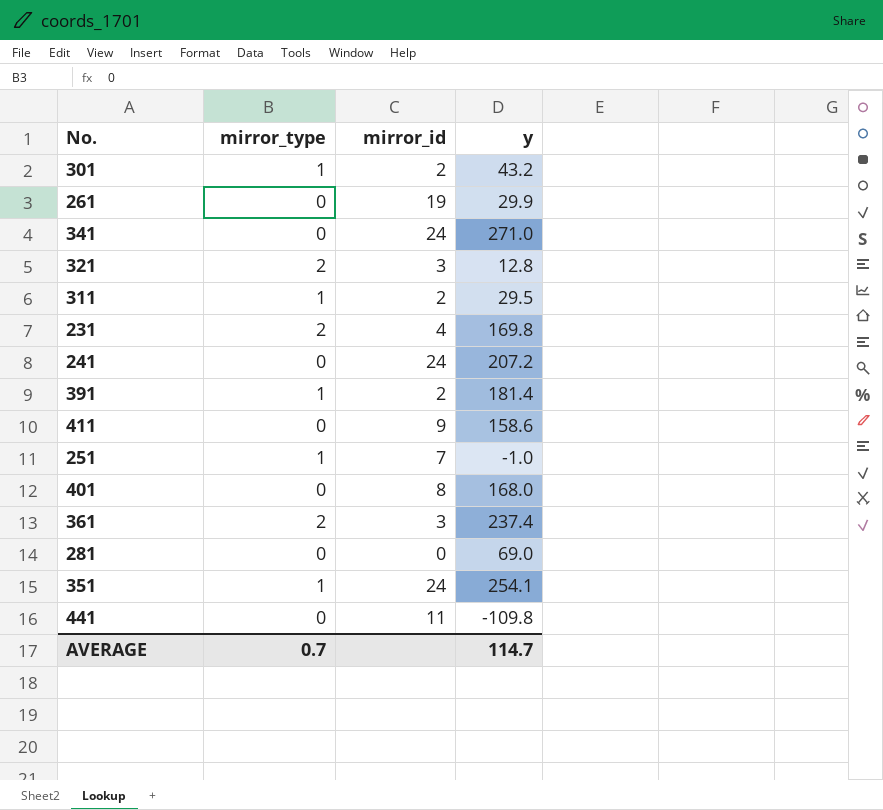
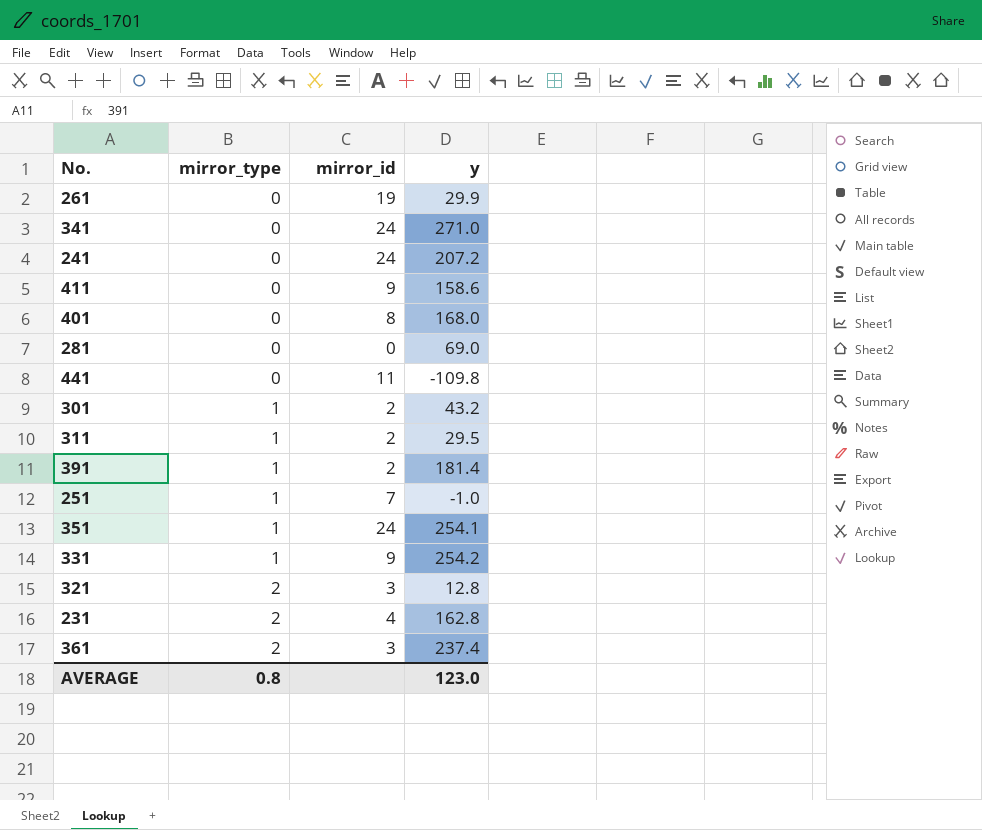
row order: none -> mirror_type ascending
row 331: none -> 1 | 9 | 254.2
231 | y: 169.8 -> 162.8
AVERAGE | mirror_type: 0.7 -> 0.8
AVERAGE | y: 114.7 -> 123.0

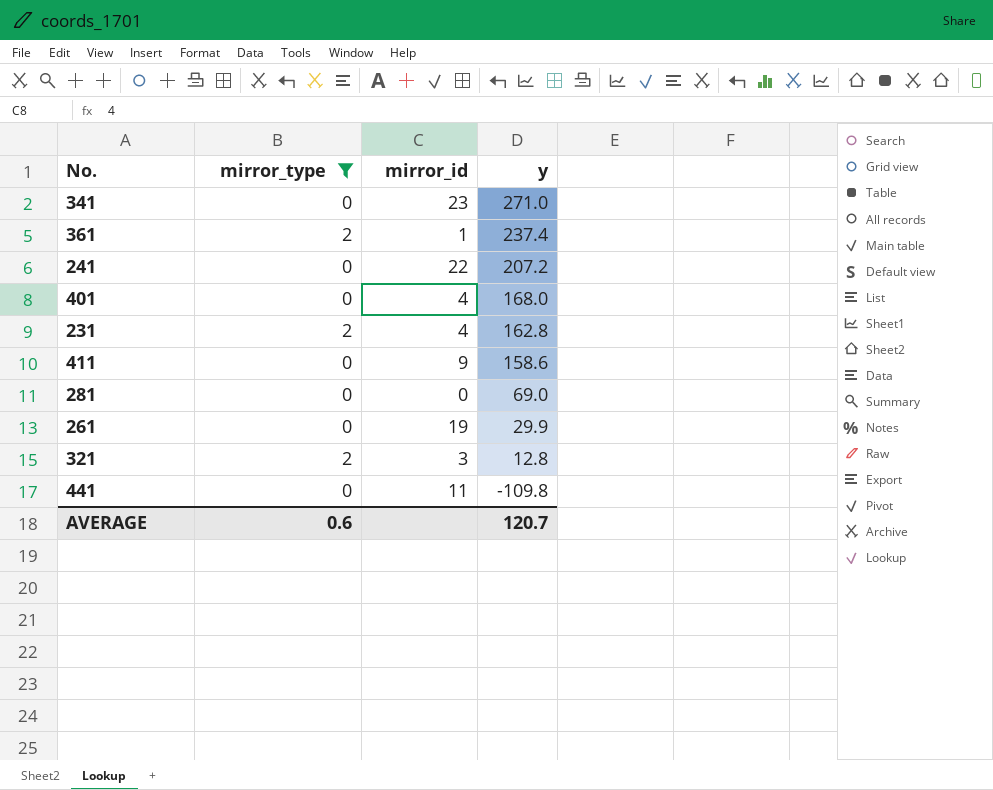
filter: none -> mirror_type != 1
row order: mirror_type ascending -> y descending
341 | mirror_id: 24 -> 23
361 | mirror_id: 3 -> 1
241 | mirror_id: 24 -> 22
401 | mirror_id: 8 -> 4
AVERAGE | mirror_type: 0.8 -> 0.6
AVERAGE | y: 123.0 -> 120.7

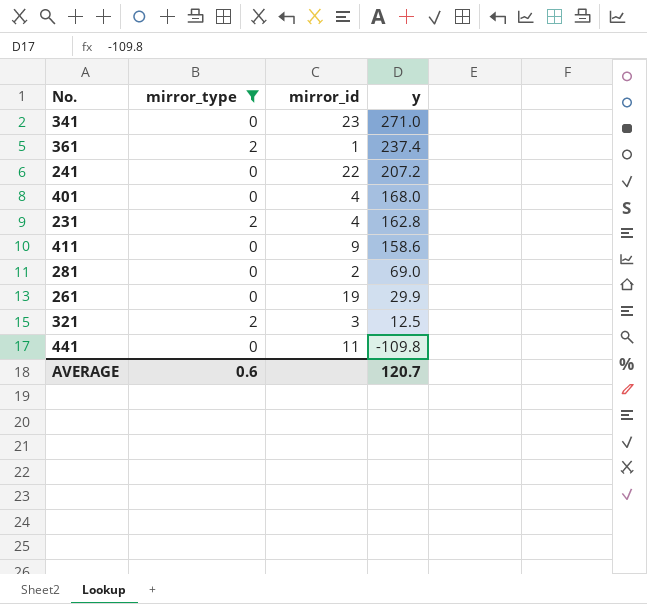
281 | mirror_id: 0 -> 2
321 | y: 12.8 -> 12.5

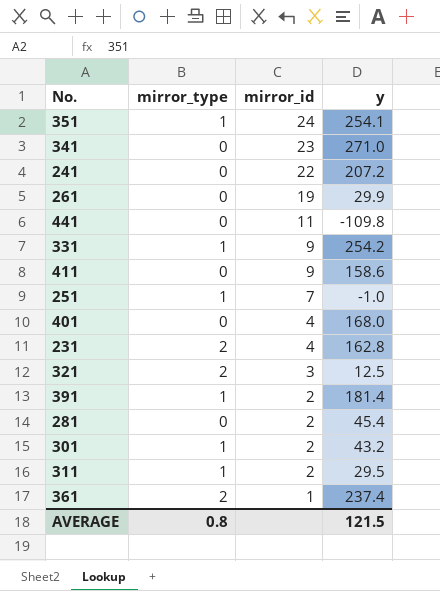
filter: mirror_type != 1 -> none
row order: y descending -> mirror_id descending
281 | y: 69.0 -> 45.4
AVERAGE | mirror_type: 0.6 -> 0.8
AVERAGE | y: 120.7 -> 121.5

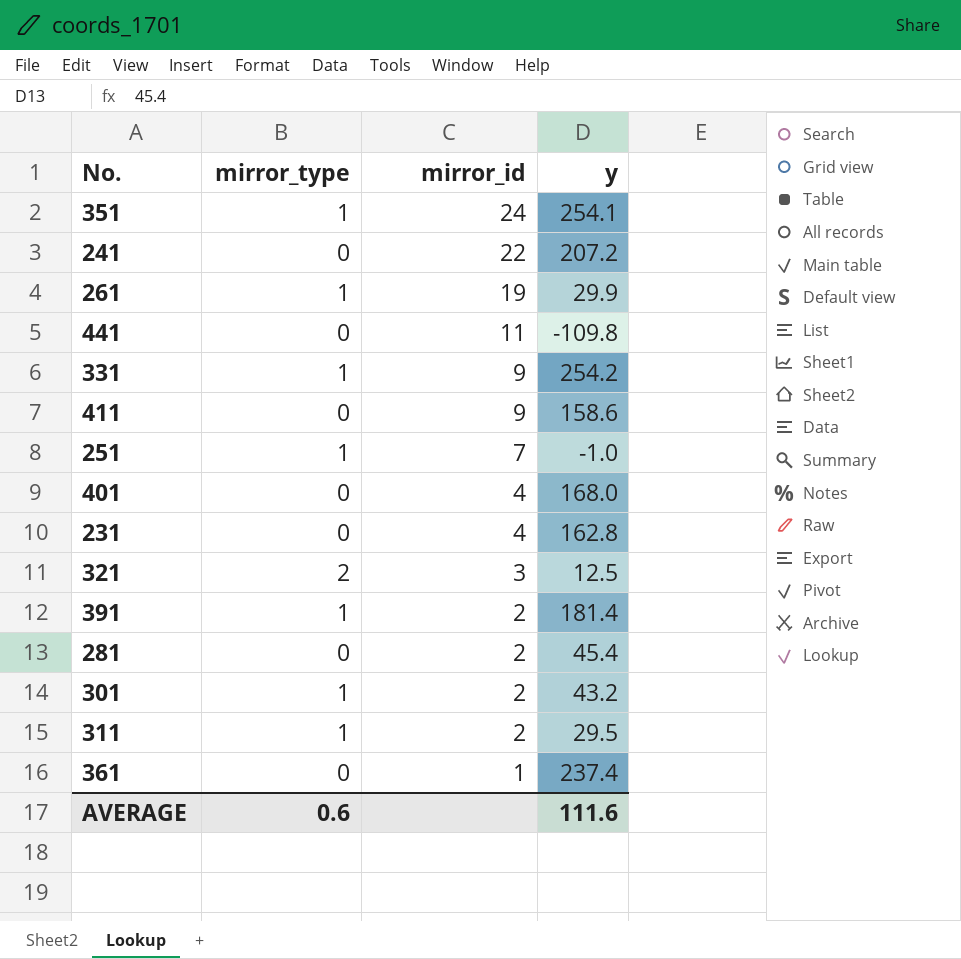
row 341: 0 | 23 | 271.0 -> none
261 | mirror_type: 0 -> 1
231 | mirror_type: 2 -> 0
361 | mirror_type: 2 -> 0
AVERAGE | mirror_type: 0.8 -> 0.6
AVERAGE | y: 121.5 -> 111.6

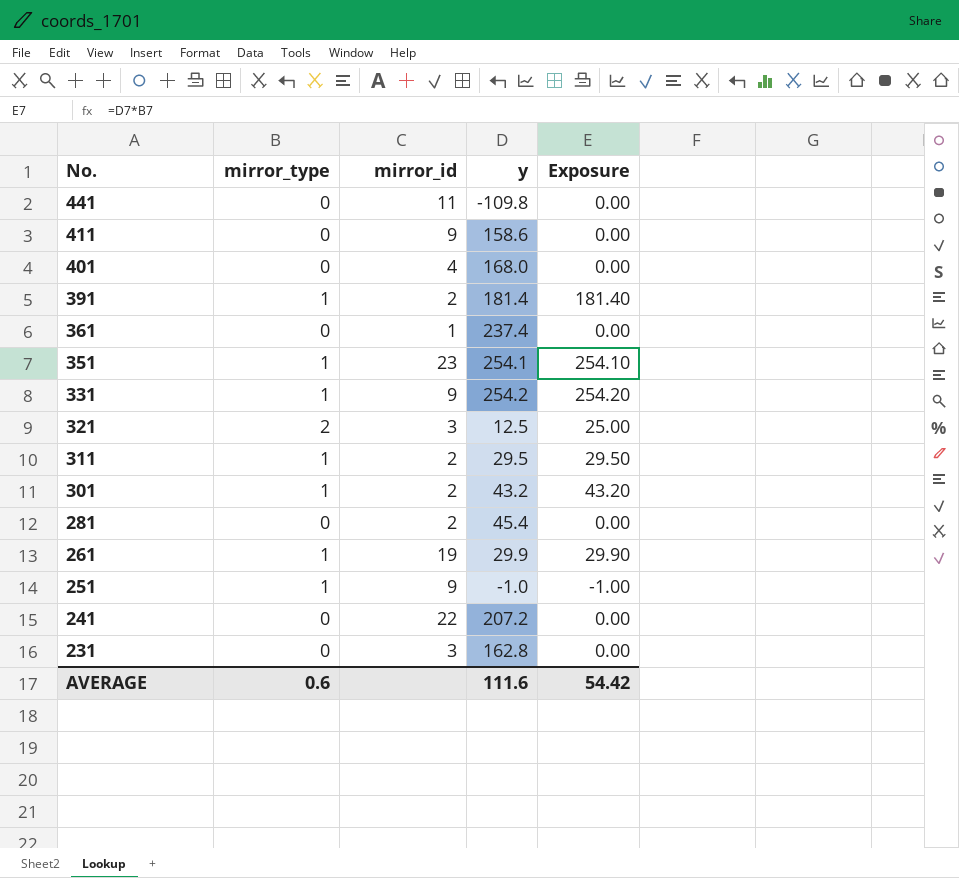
row order: mirror_id descending -> No. descending
column Exposure | formula: none -> [mirror_type] * [y]
351 | mirror_id: 24 -> 23
251 | mirror_id: 7 -> 9
231 | mirror_id: 4 -> 3

